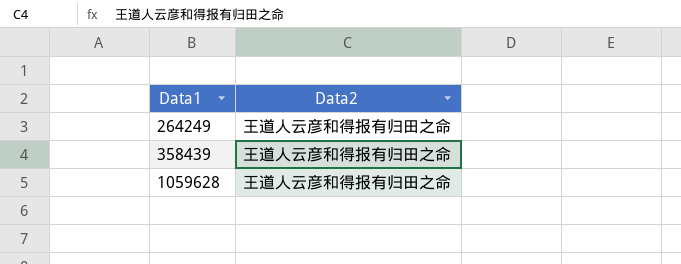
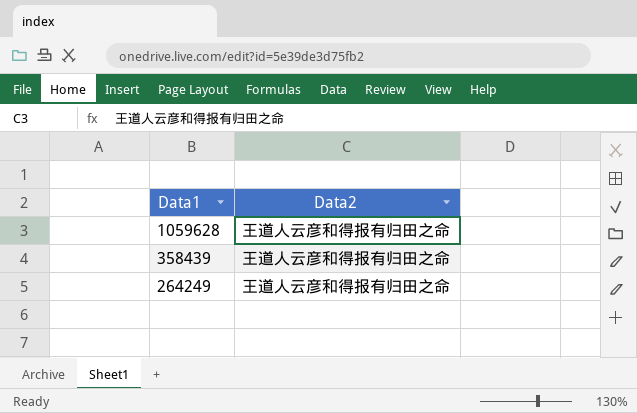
row order: Data1 ascending -> Data1 descending

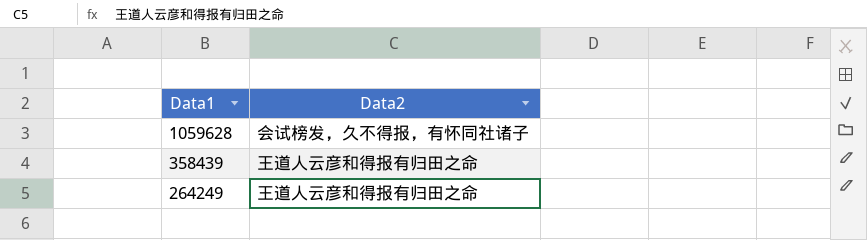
1059628 | Data2: 王道人云彦和得报有归田之命 -> 会试榜发，久不得报，有怀同社诸子

